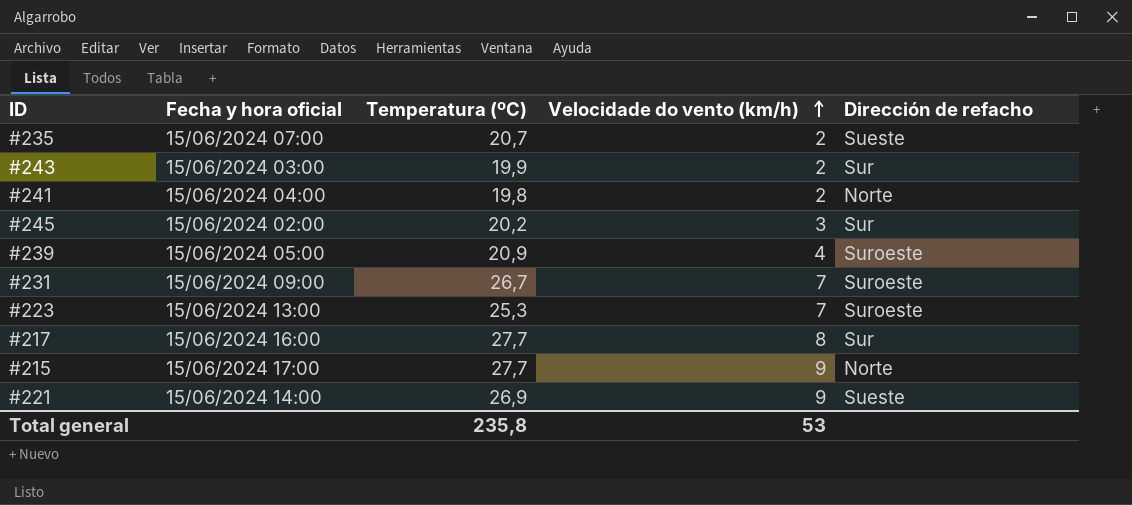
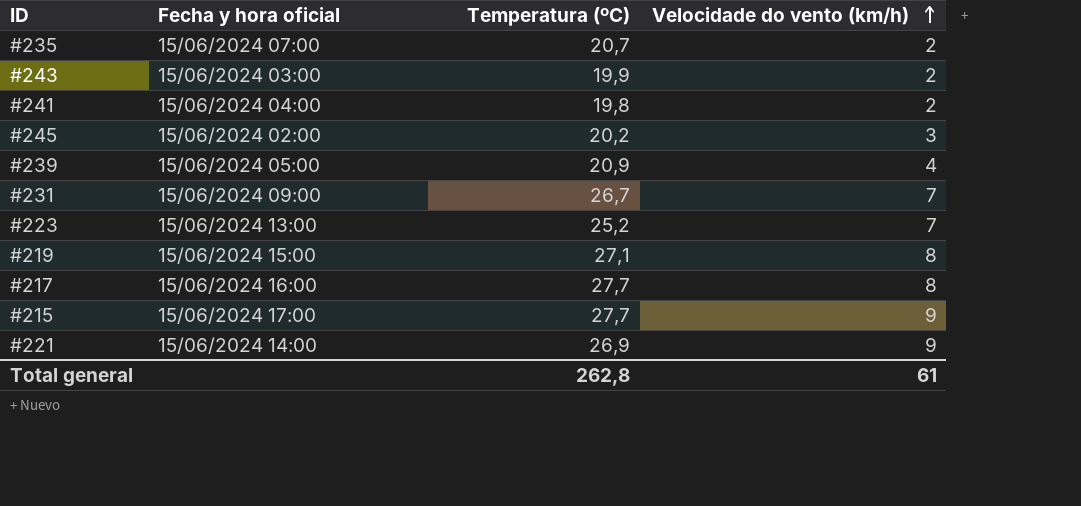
column Dirección de refacho | position: 5 -> none
#223 | Temperatura (ºC): 25,3 -> 25,2
row #219: none -> 15/06/2024 15:00 | 27,1 | 8
Total general | Temperatura (ºC): 235,8 -> 262,8
Total general | Velocidade do vento (km/h): 53 -> 61

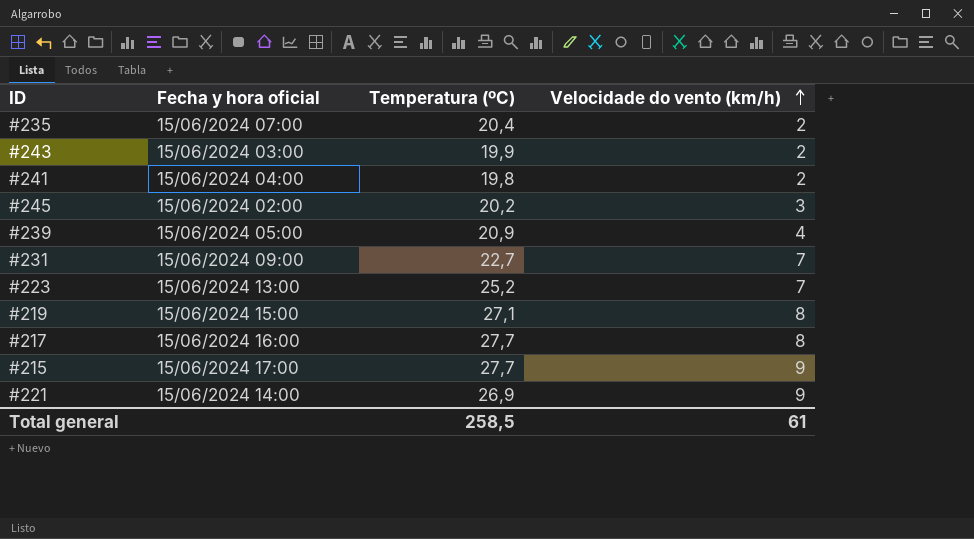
#235 | Temperatura (ºC): 20,7 -> 20,4
#231 | Temperatura (ºC): 26,7 -> 22,7
Total general | Temperatura (ºC): 262,8 -> 258,5

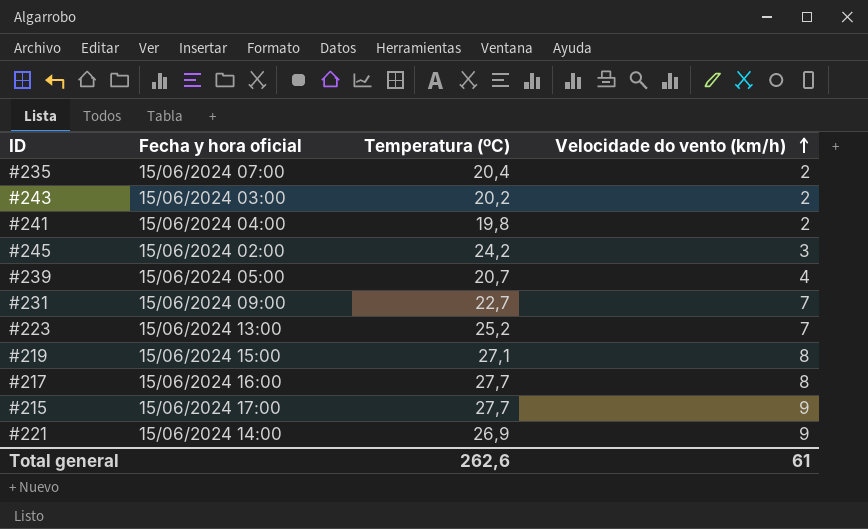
#243 | Temperatura (ºC): 19,9 -> 20,2
#245 | Temperatura (ºC): 20,2 -> 24,2
#239 | Temperatura (ºC): 20,9 -> 20,7
Total general | Temperatura (ºC): 258,5 -> 262,6

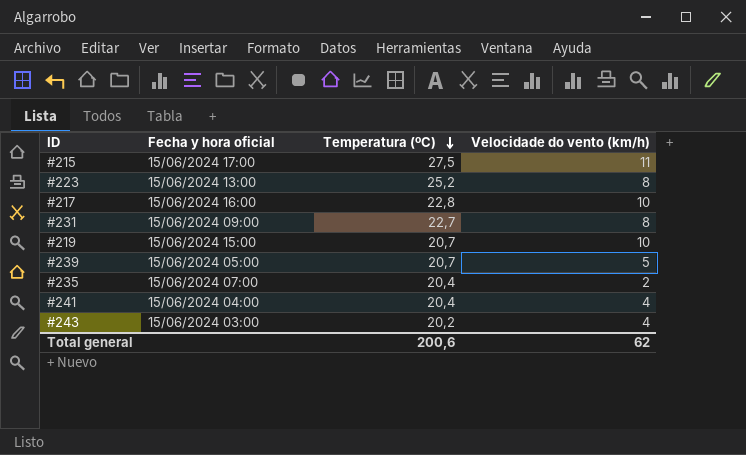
row order: Velocidade do vento (km/h) ascending -> Temperatura (ºC) descending
row #245: 15/06/2024 02:00 | 24,2 | 3 -> none
row #221: 15/06/2024 14:00 | 26,9 | 9 -> none
#215 | Temperatura (ºC): 27,7 -> 27,5
#215 | Velocidade do vento (km/h): 9 -> 11
#223 | Velocidade do vento (km/h): 7 -> 8
#217 | Temperatura (ºC): 27,7 -> 22,8
#217 | Velocidade do vento (km/h): 8 -> 10
#231 | Velocidade do vento (km/h): 7 -> 8
#219 | Temperatura (ºC): 27,1 -> 20,7
#219 | Velocidade do vento (km/h): 8 -> 10
#239 | Velocidade do vento (km/h): 4 -> 5
#241 | Temperatura (ºC): 19,8 -> 20,4
#241 | Velocidade do vento (km/h): 2 -> 4
#243 | Velocidade do vento (km/h): 2 -> 4
Total general | Temperatura (ºC): 262,6 -> 200,6
Total general | Velocidade do vento (km/h): 61 -> 62

